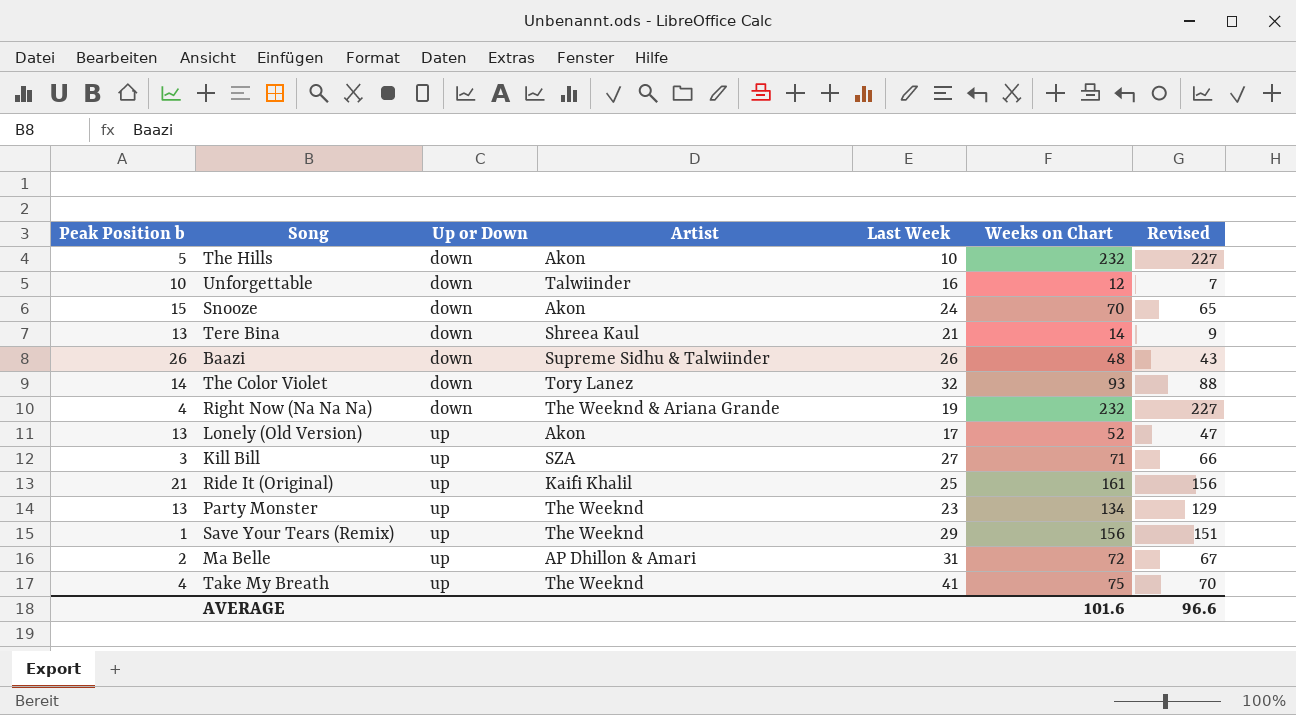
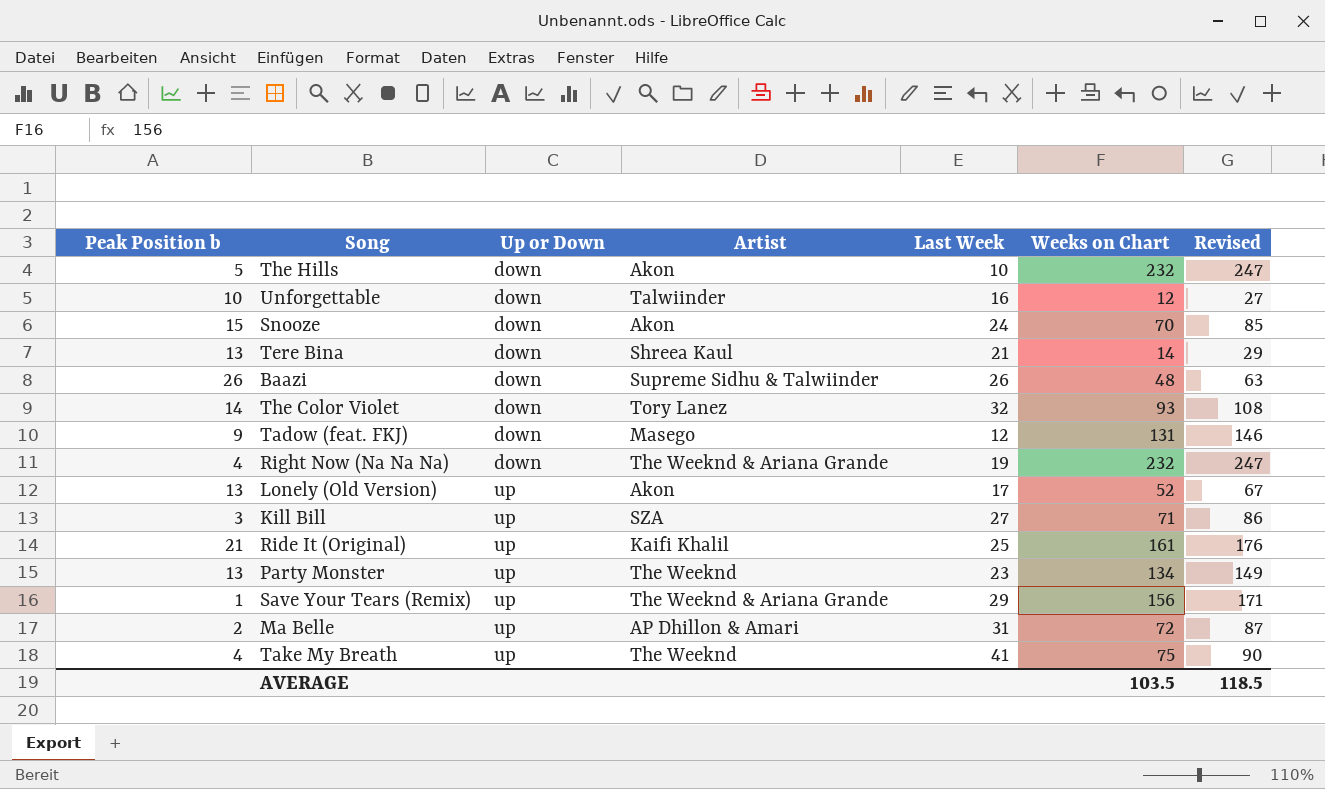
column Revised | formula: [Weeks on Chart] - 5 -> [Weeks on Chart] + 15
row Tadow (feat. FKJ): none -> 9 | down | Masego | 12 | 131 | 146
Save Your Tears (Remix) | Artist: The Weeknd -> The Weeknd & Ariana Grande
AVERAGE | Weeks on Chart: 101.6 -> 103.5
AVERAGE | Revised: 96.6 -> 118.5

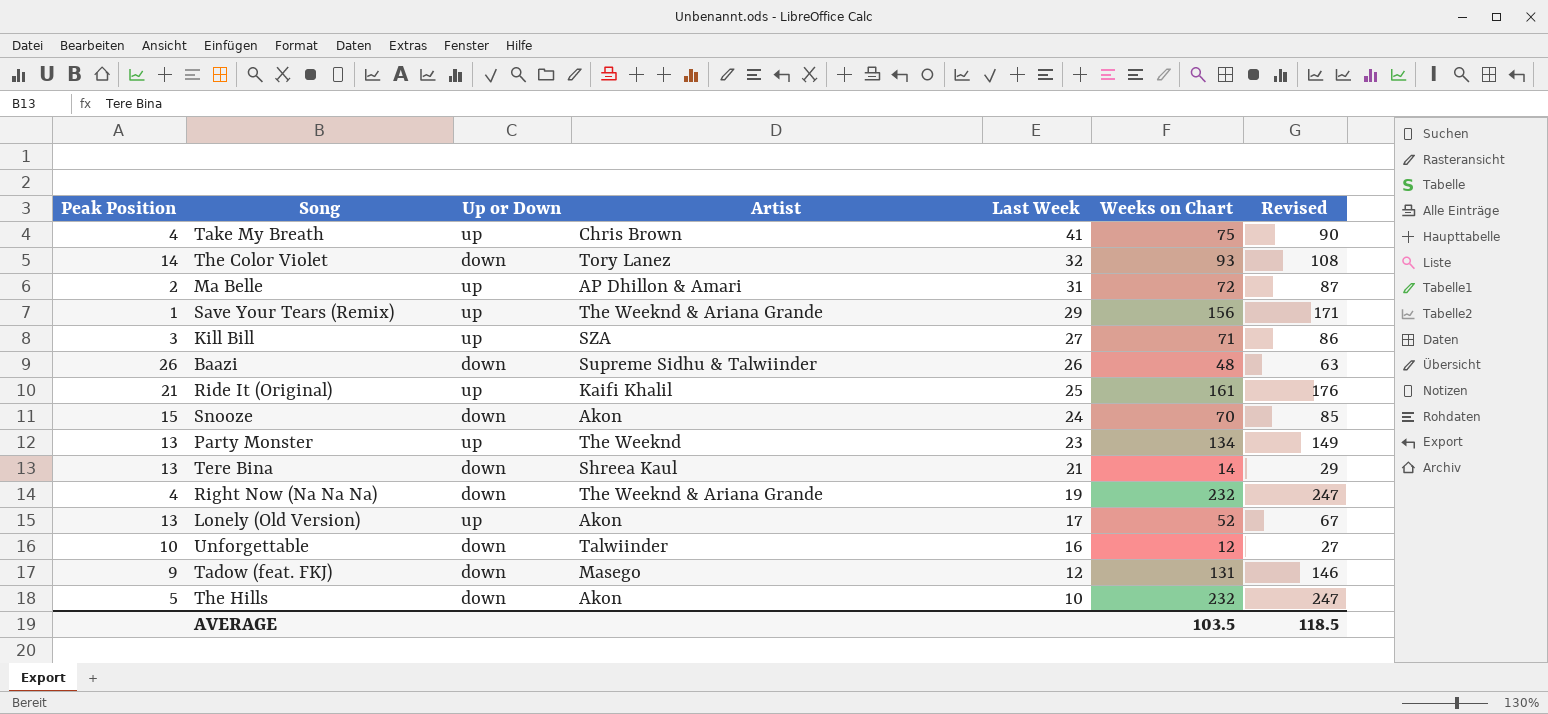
row order: Up or Down ascending -> Last Week descending
column name: Peak Position b -> Peak Position
Take My Breath | Artist: The Weeknd -> Chris Brown

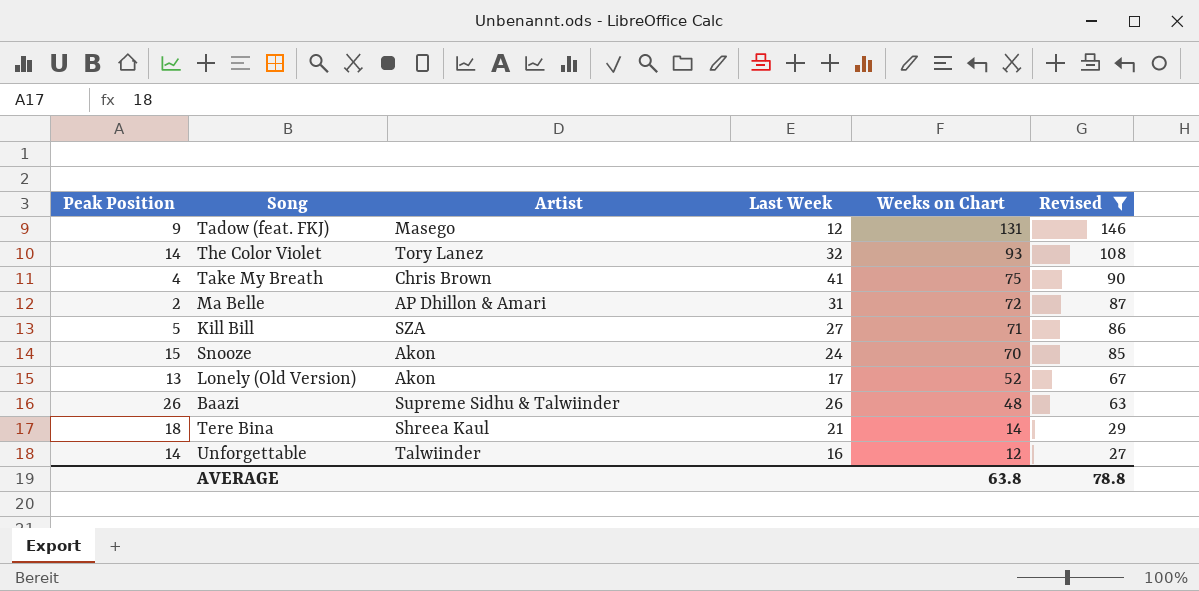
filter: none -> Revised <= 146
row order: Last Week descending -> Weeks on Chart descending
column Up or Down | position: 3 -> none
Kill Bill | Peak Position: 3 -> 5
Tere Bina | Peak Position: 13 -> 18
Unforgettable | Peak Position: 10 -> 14
AVERAGE | Weeks on Chart: 103.5 -> 63.8
AVERAGE | Revised: 118.5 -> 78.8

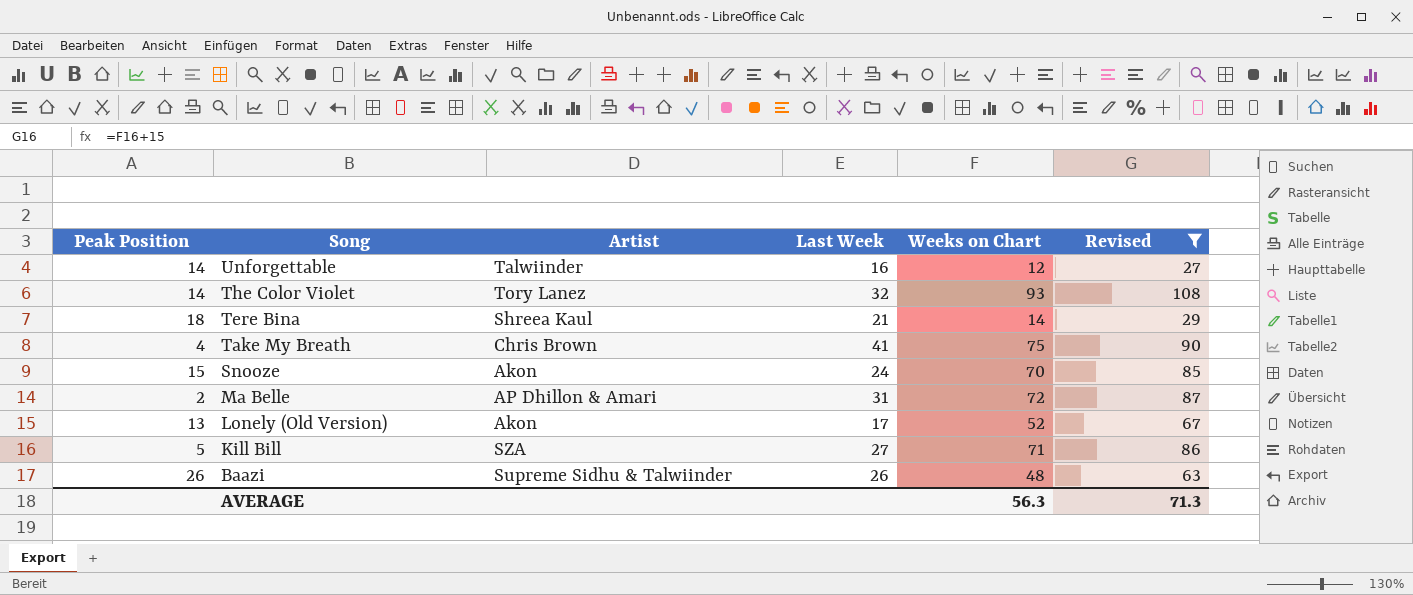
row order: Weeks on Chart descending -> Song descending
row Tadow (feat. FKJ): 9 | Masego | 12 | 131 | 146 -> none
AVERAGE | Weeks on Chart: 63.8 -> 56.3
AVERAGE | Revised: 78.8 -> 71.3

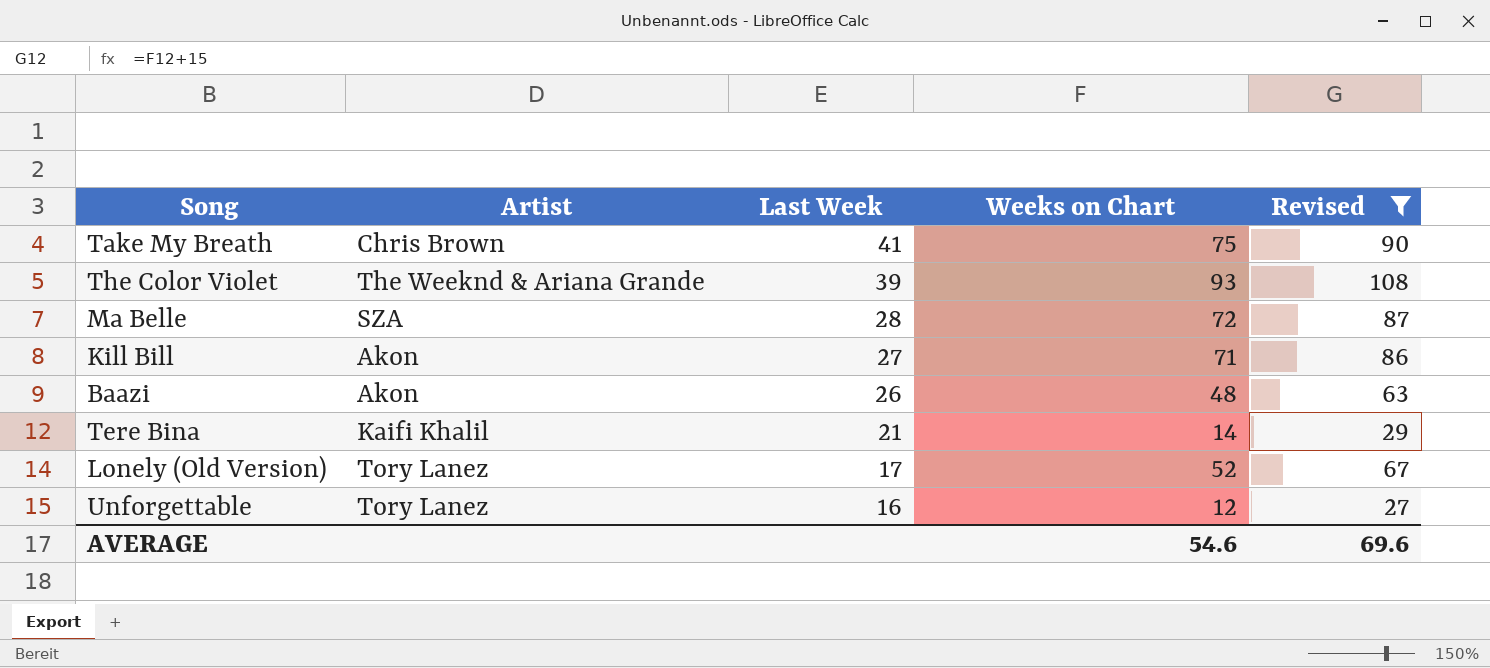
row order: Song descending -> Last Week descending
column Peak Position | position: 1 -> none
row Snooze: 15 | Akon | 24 | 70 | 85 -> none
The Color Violet | Artist: Tory Lanez -> The Weeknd & Ariana Grande
The Color Violet | Last Week: 32 -> 39
Ma Belle | Artist: AP Dhillon & Amari -> SZA
Ma Belle | Last Week: 31 -> 28
Kill Bill | Artist: SZA -> Akon
Baazi | Artist: Supreme Sidhu & Talwiinder -> Akon
Tere Bina | Artist: Shreea Kaul -> Kaifi Khalil
Lonely (Old Version) | Artist: Akon -> Tory Lanez
Unforgettable | Artist: Talwiinder -> Tory Lanez
AVERAGE | Weeks on Chart: 56.3 -> 54.6
AVERAGE | Revised: 71.3 -> 69.6

